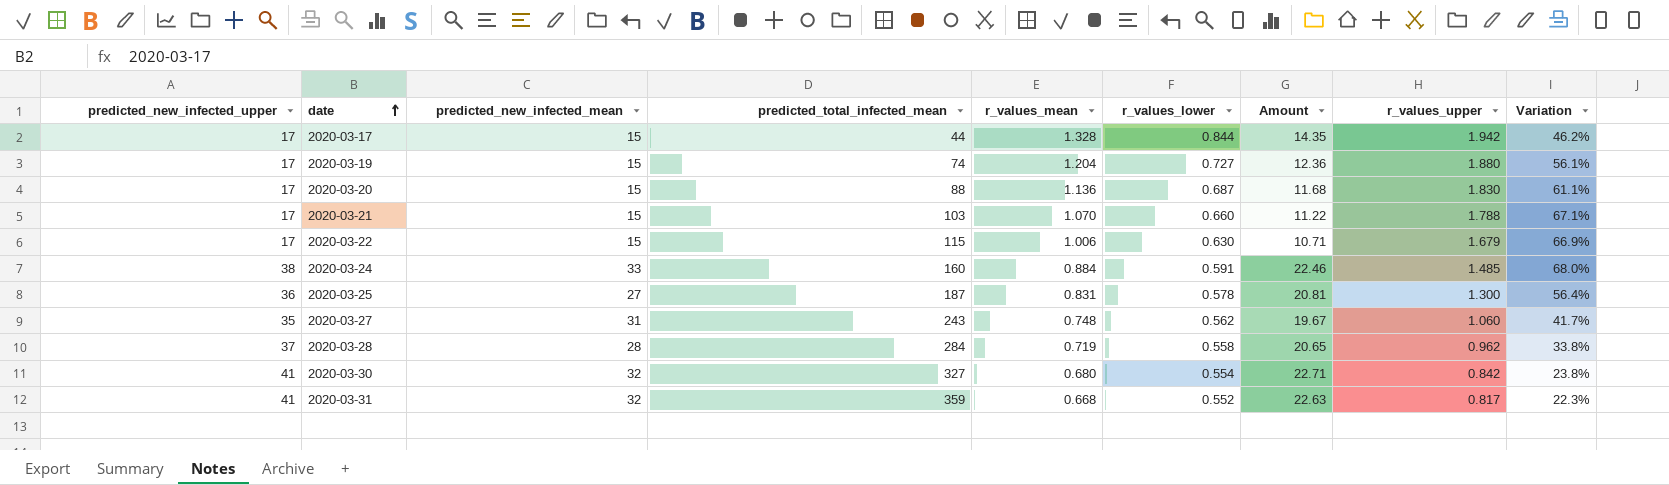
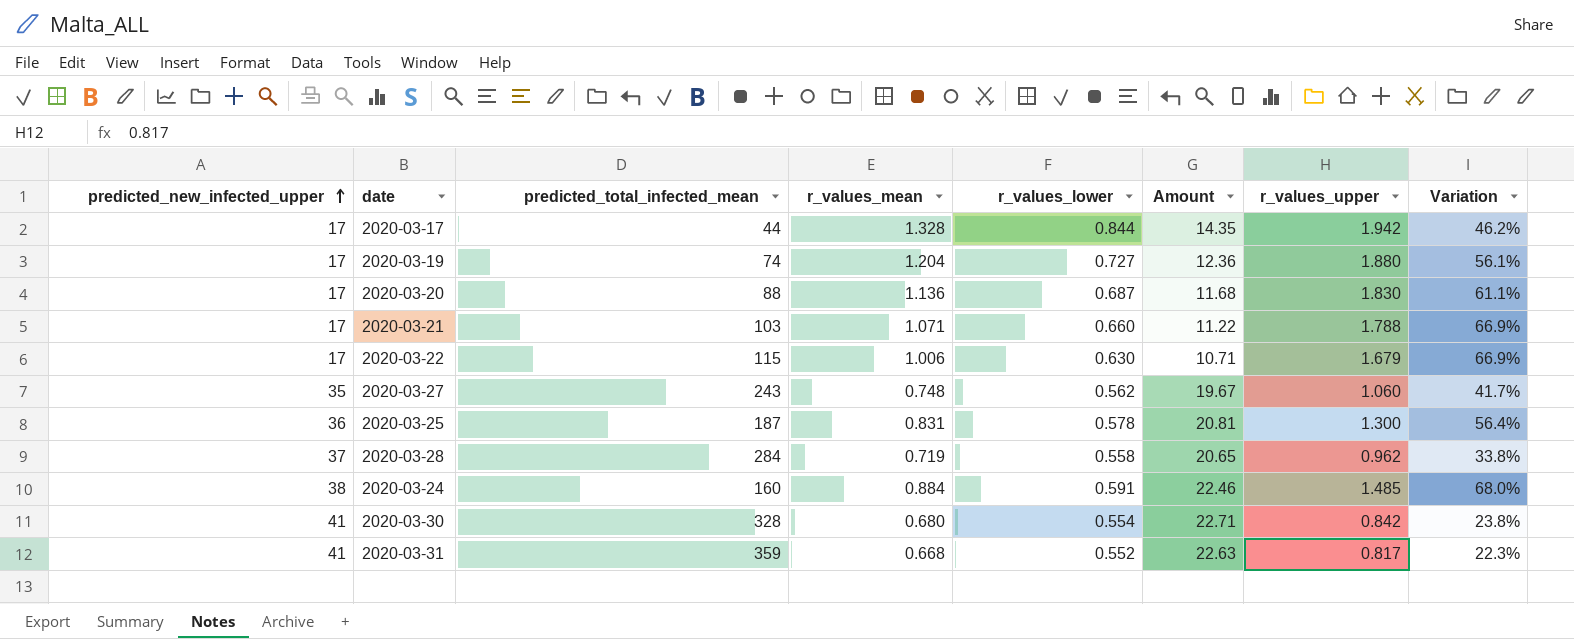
row order: date ascending -> predicted_new_infected_upper ascending
column predicted_new_infected_mean | position: 3 -> none
2020-03-21 | r_values_mean: 1.070 -> 1.071
2020-03-21 | Variation: 67.1% -> 66.9%
2020-03-30 | predicted_total_infected_mean: 327 -> 328

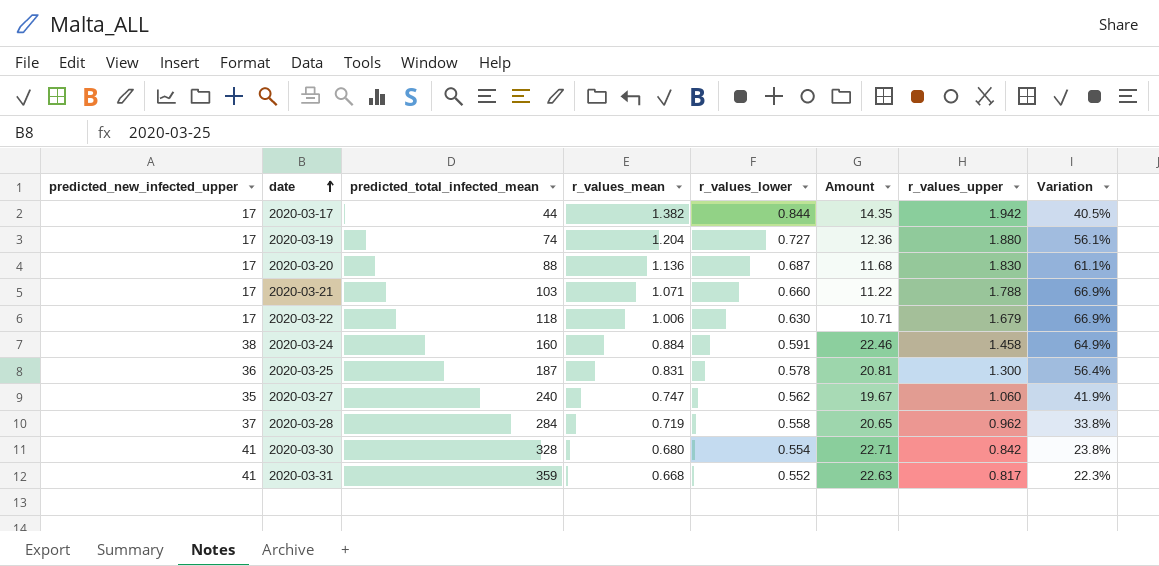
row order: predicted_new_infected_upper ascending -> date ascending
2020-03-17 | r_values_mean: 1.328 -> 1.382
2020-03-17 | Variation: 46.2% -> 40.5%
2020-03-22 | predicted_total_infected_mean: 115 -> 118
2020-03-24 | r_values_upper: 1.485 -> 1.458
2020-03-24 | Variation: 68.0% -> 64.9%
2020-03-27 | predicted_total_infected_mean: 243 -> 240
2020-03-27 | r_values_mean: 0.748 -> 0.747
2020-03-27 | Variation: 41.7% -> 41.9%

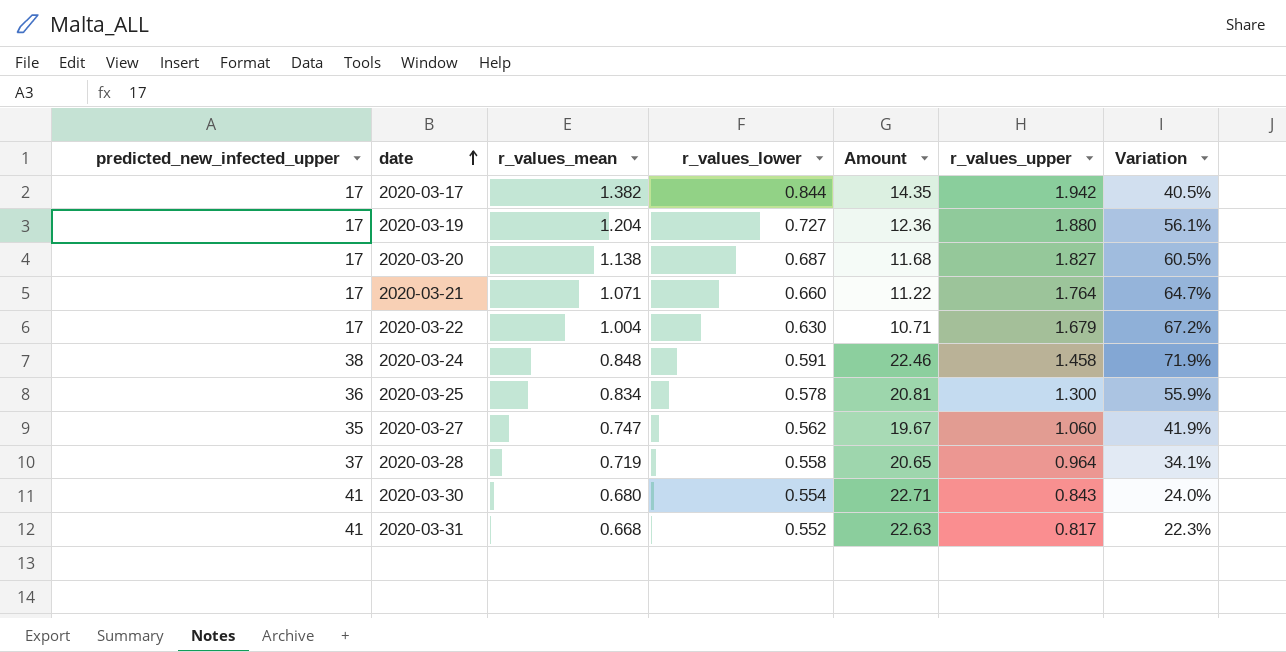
column predicted_total_infected_mean | position: 3 -> none
2020-03-20 | r_values_mean: 1.136 -> 1.138
2020-03-20 | r_values_upper: 1.830 -> 1.827
2020-03-20 | Variation: 61.1% -> 60.5%
2020-03-21 | r_values_upper: 1.788 -> 1.764
2020-03-21 | Variation: 66.9% -> 64.7%
2020-03-22 | r_values_mean: 1.006 -> 1.004
2020-03-22 | Variation: 66.9% -> 67.2%
2020-03-24 | r_values_mean: 0.884 -> 0.848
2020-03-24 | Variation: 64.9% -> 71.9%
2020-03-25 | r_values_mean: 0.831 -> 0.834
2020-03-25 | Variation: 56.4% -> 55.9%
2020-03-28 | r_values_upper: 0.962 -> 0.964
2020-03-28 | Variation: 33.8% -> 34.1%
2020-03-30 | r_values_upper: 0.842 -> 0.843
2020-03-30 | Variation: 23.8% -> 24.0%

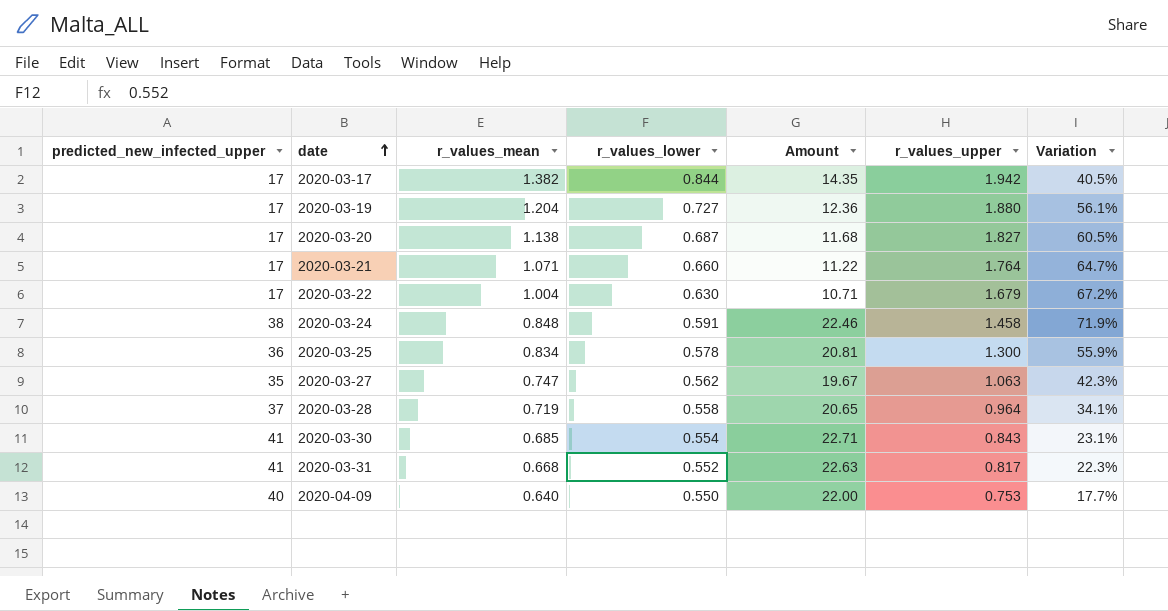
2020-03-27 | r_values_upper: 1.060 -> 1.063
2020-03-27 | Variation: 41.9% -> 42.3%
2020-03-30 | r_values_mean: 0.680 -> 0.685
2020-03-30 | Variation: 24.0% -> 23.1%
row 2020-04-09: none -> 40 | 0.640 | 0.550 | 22.00 | 0.753 | 17.7%

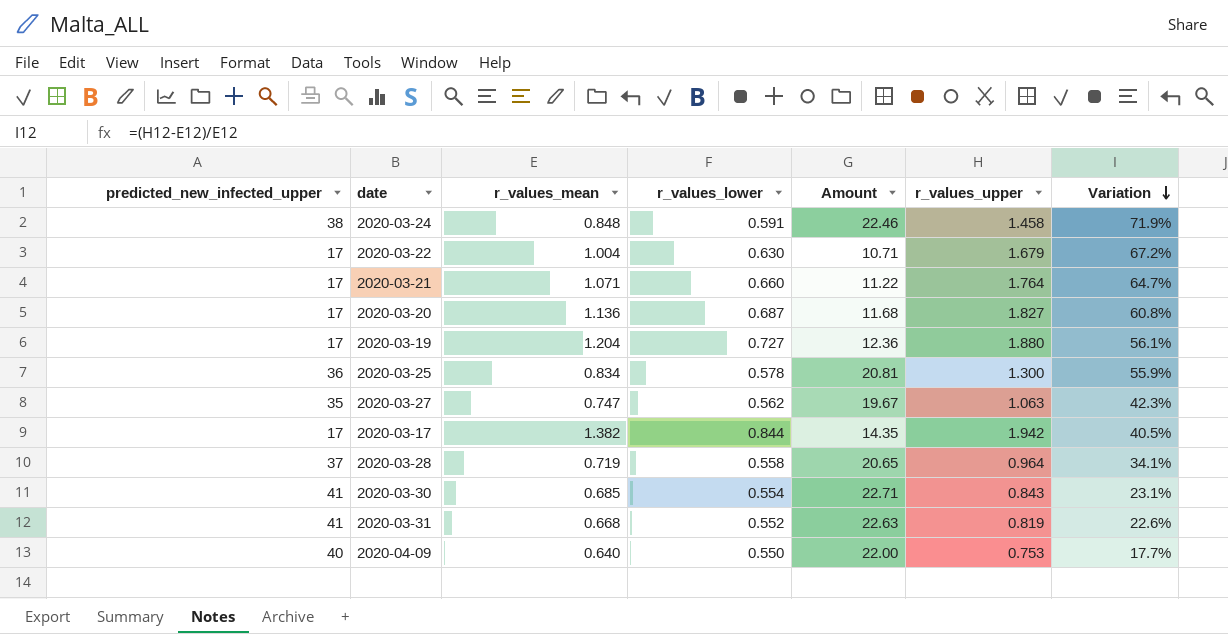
row order: date ascending -> Variation descending
2020-03-20 | r_values_mean: 1.138 -> 1.136
2020-03-20 | Variation: 60.5% -> 60.8%
2020-03-31 | r_values_upper: 0.817 -> 0.819
2020-03-31 | Variation: 22.3% -> 22.6%

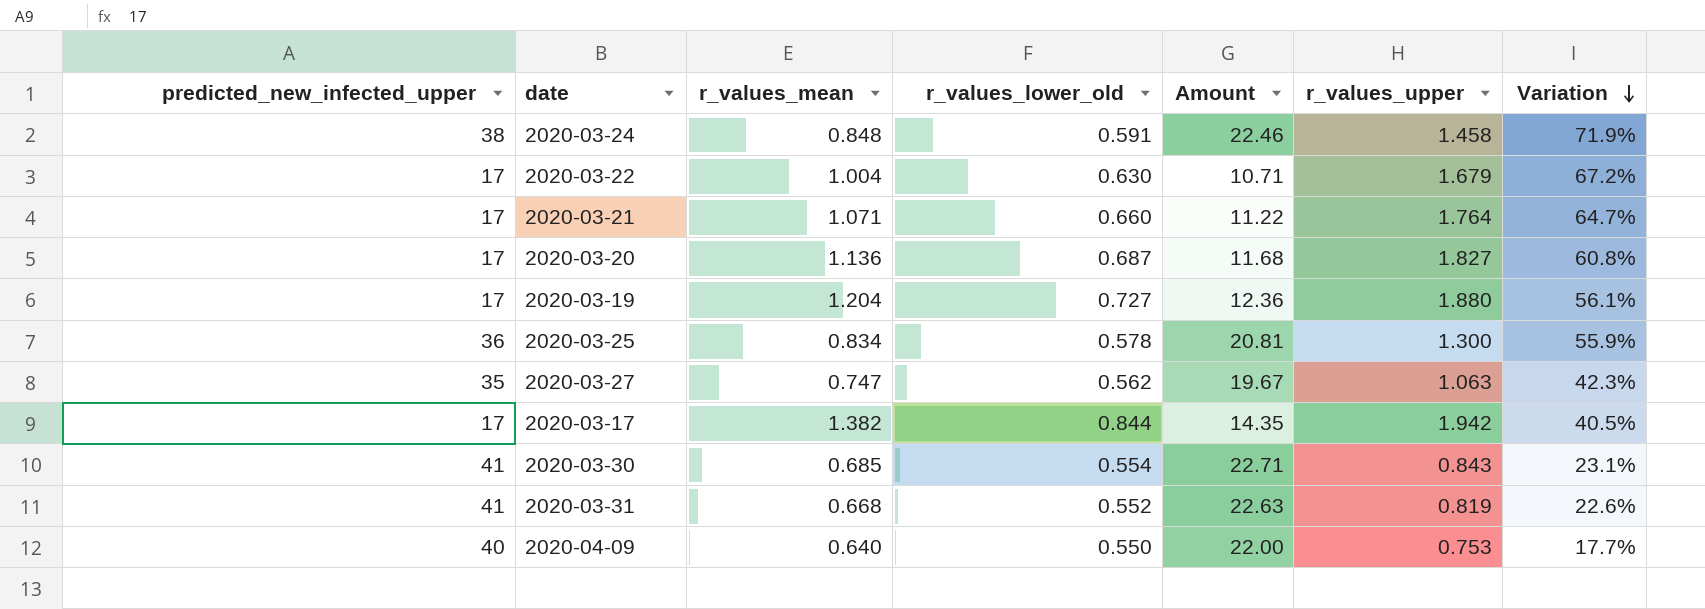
column name: r_values_lower -> r_values_lower_old
row 2020-03-28: 37 | 0.719 | 0.558 | 20.65 | 0.964 | 34.1% -> none

